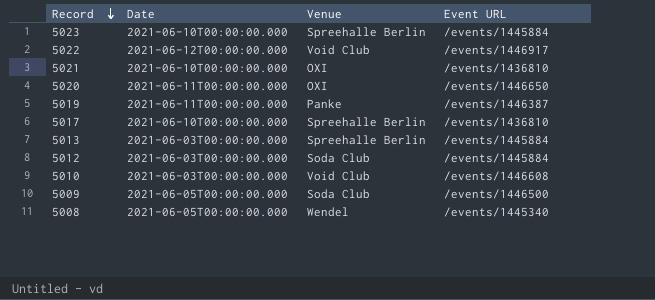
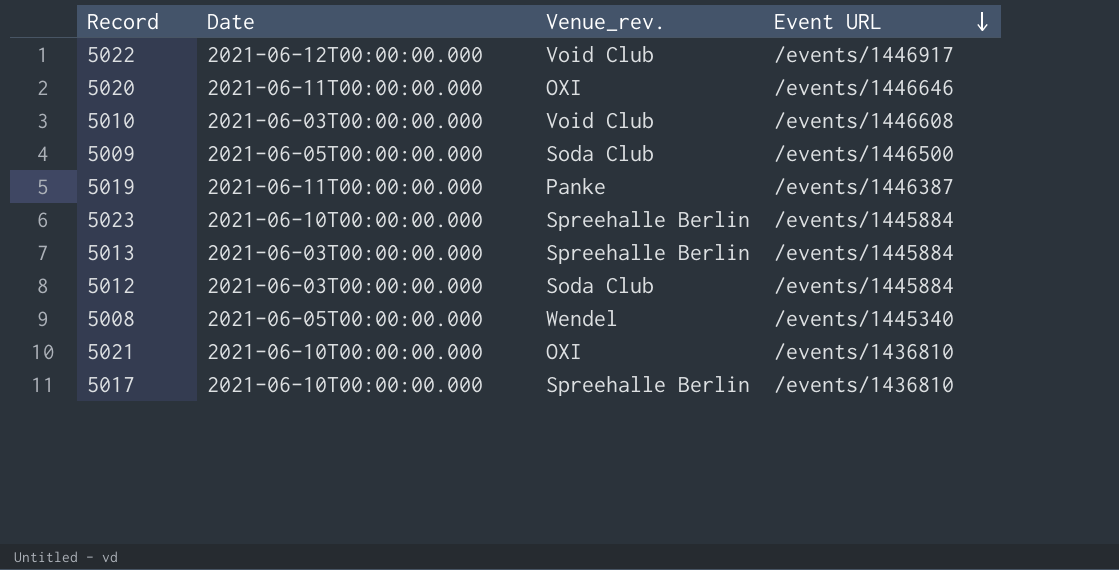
row order: Record descending -> Event URL descending
column name: Venue -> Venue_rev.
5020 | Event URL: /events/1446650 -> /events/1446646

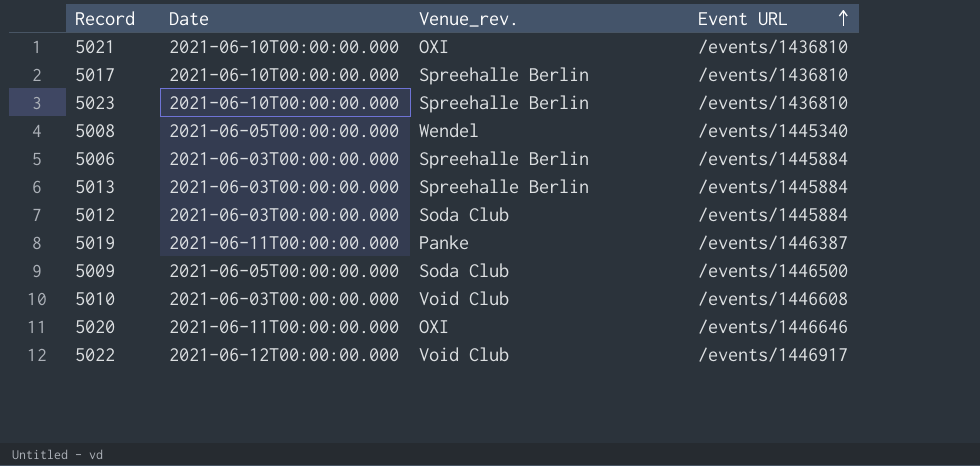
row order: Event URL descending -> Event URL ascending
5023 | Event URL: /events/1445884 -> /events/1436810
row 5006: none -> 2021-06-03T00:00:00.000 | Spreehalle Berlin | /events/1445884

